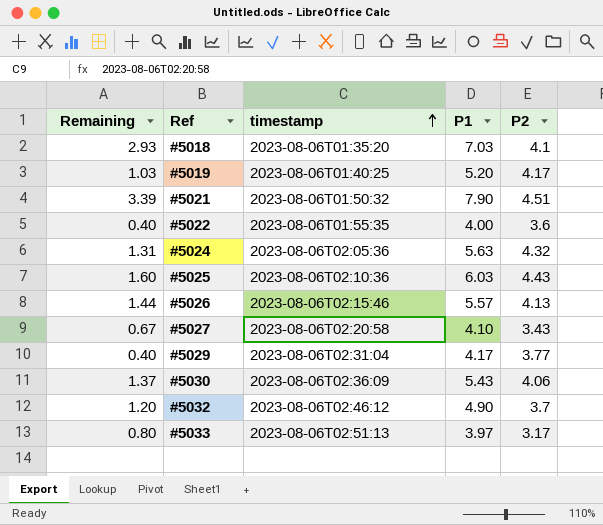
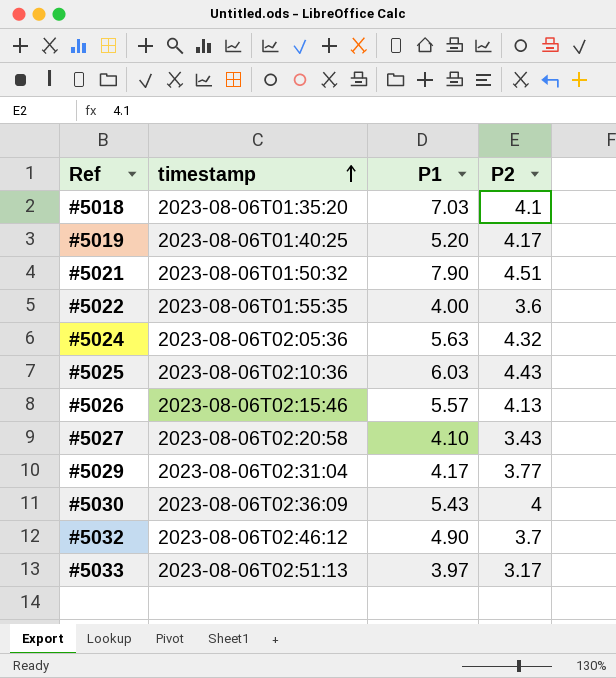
column Remaining | formula: [P1] - [P2] -> none
#5030 | P2: 4.06 -> 4

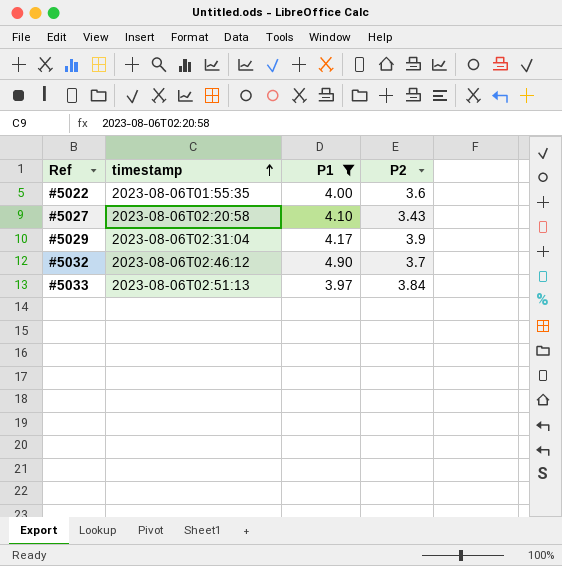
filter: none -> P1 <= 4.90
#5029 | P2: 3.77 -> 3.9
#5033 | P2: 3.17 -> 3.84

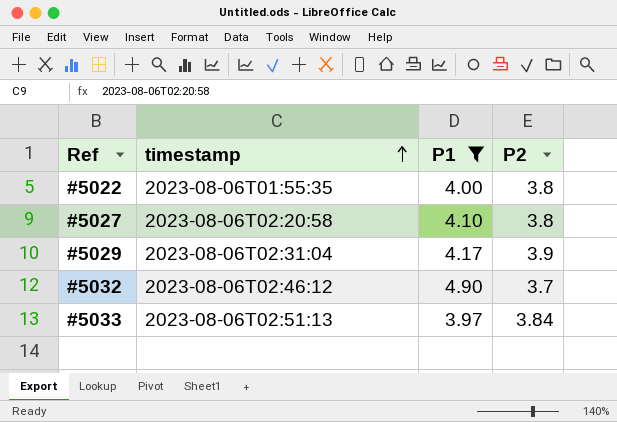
#5022 | P2: 3.6 -> 3.8
#5027 | P2: 3.43 -> 3.8

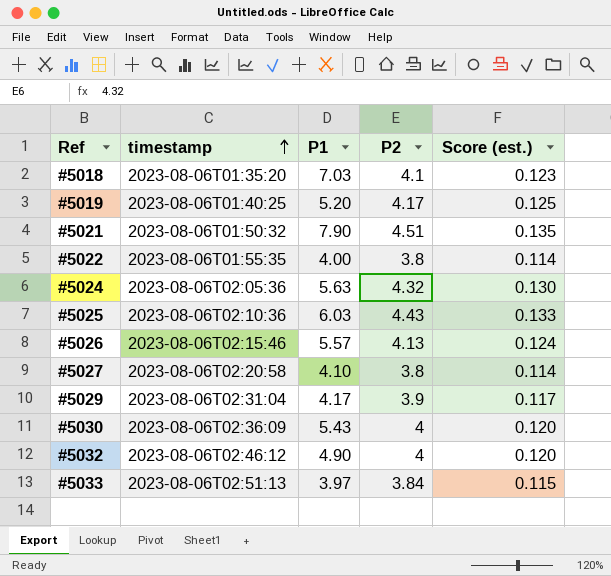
filter: P1 <= 4.90 -> none
column Score (est.) | formula: none -> [P2] * 0.03
#5032 | P2: 3.7 -> 4

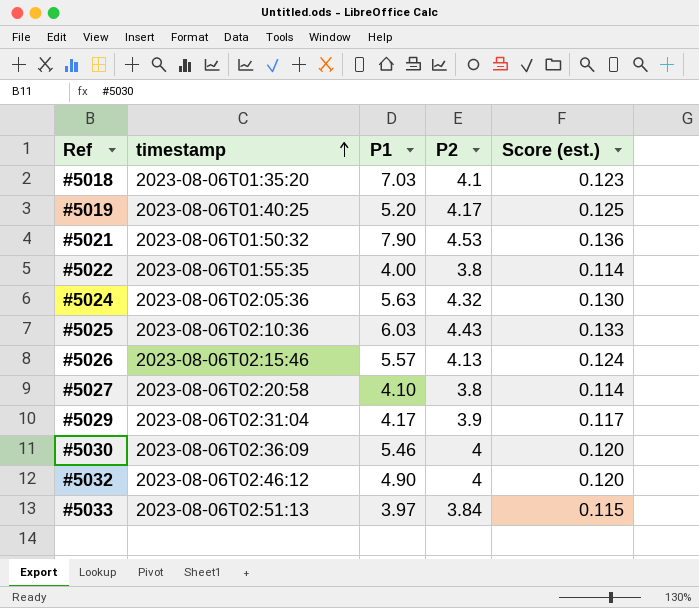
#5021 | P2: 4.51 -> 4.53
#5021 | Score (est.): 0.135 -> 0.136
#5030 | P1: 5.43 -> 5.46

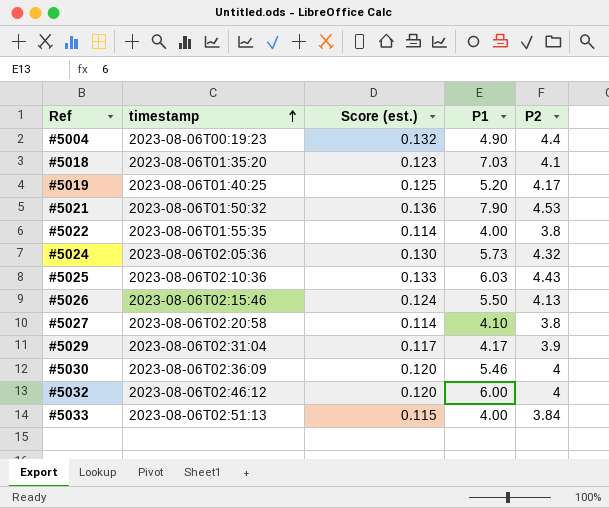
column Score (est.) | position: 5 -> 3
row #5004: none -> 2023-08-06T00:19:23 | 0.132 | 4.90 | 4.4
#5024 | P1: 5.63 -> 5.73
#5026 | P1: 5.57 -> 5.50
#5032 | P1: 4.90 -> 6.00
#5033 | P1: 3.97 -> 4.00

